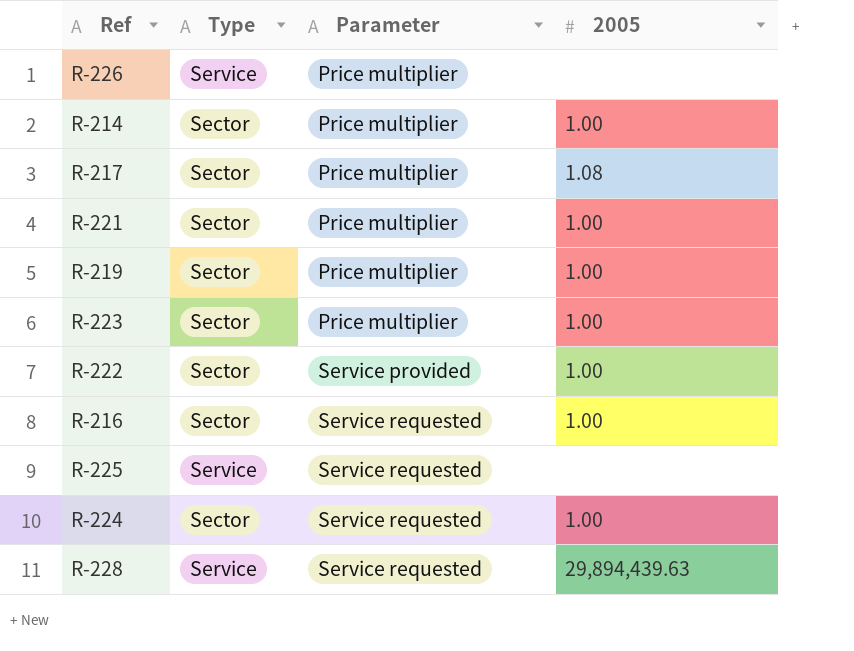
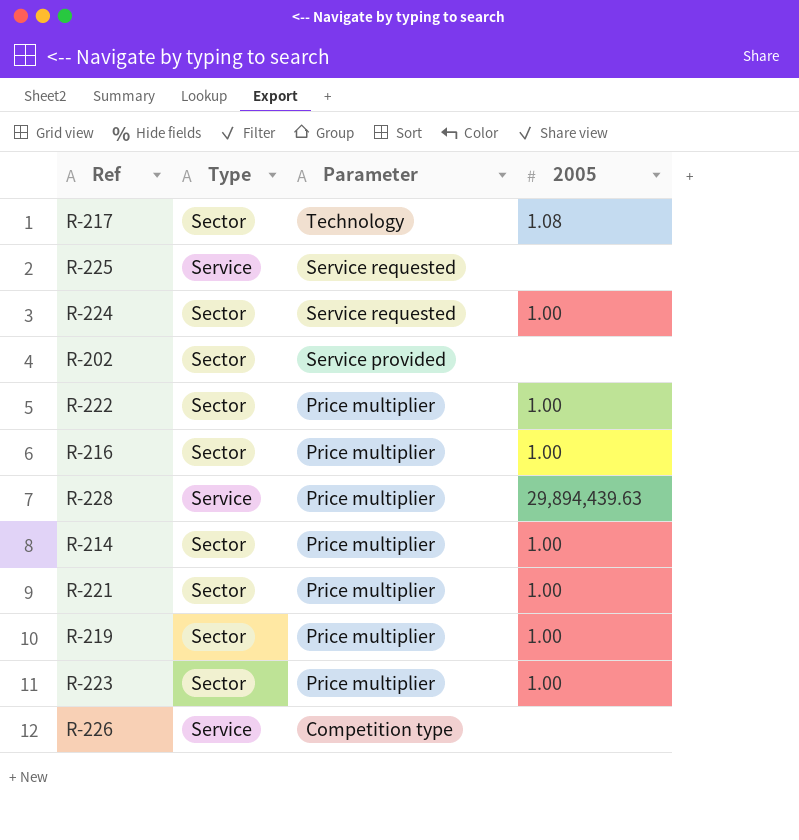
row order: Parameter ascending -> Parameter descending
R-217 | Parameter: Price multiplier -> Technology
row R-202: none -> Sector | Service provided | none
R-222 | Parameter: Service provided -> Price multiplier
R-216 | Parameter: Service requested -> Price multiplier
R-228 | Parameter: Service requested -> Price multiplier
R-226 | Parameter: Price multiplier -> Competition type

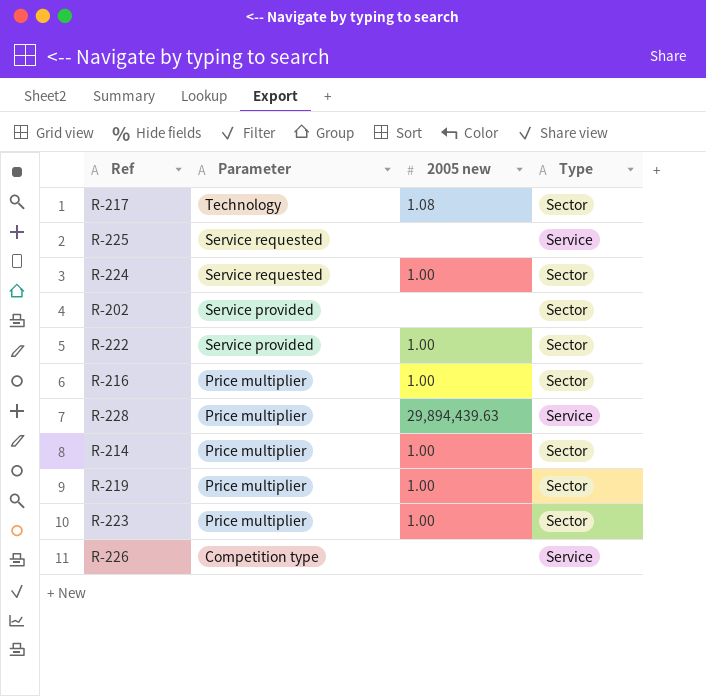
column name: 2005 -> 2005 new
column Type | position: 2 -> 4
row R-221: Sector | Price multiplier | 1.00 -> none
R-222 | Parameter: Price multiplier -> Service provided

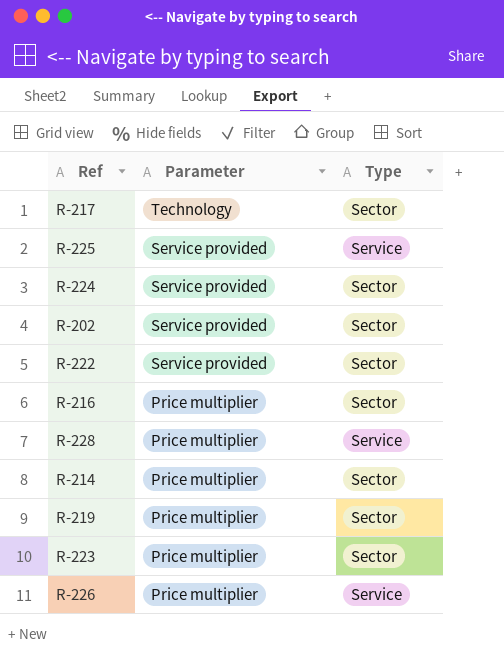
column 2005 new | position: 3 -> none
R-225 | Parameter: Service requested -> Service provided
R-224 | Parameter: Service requested -> Service provided
R-226 | Parameter: Competition type -> Price multiplier

